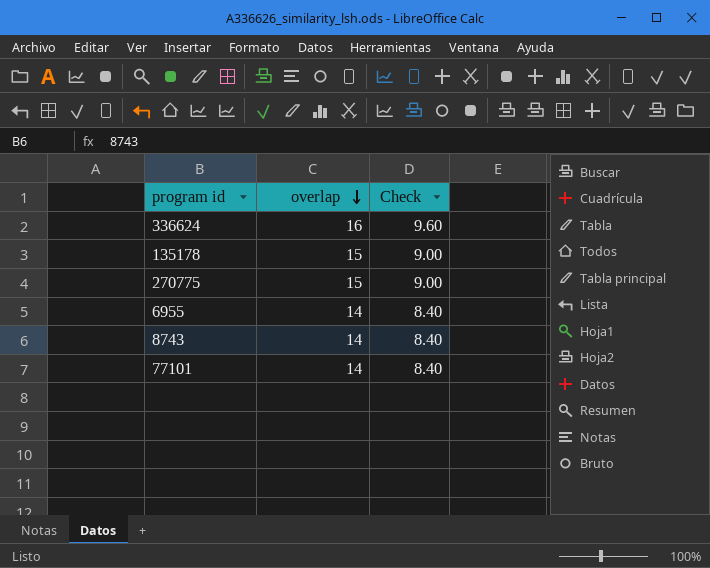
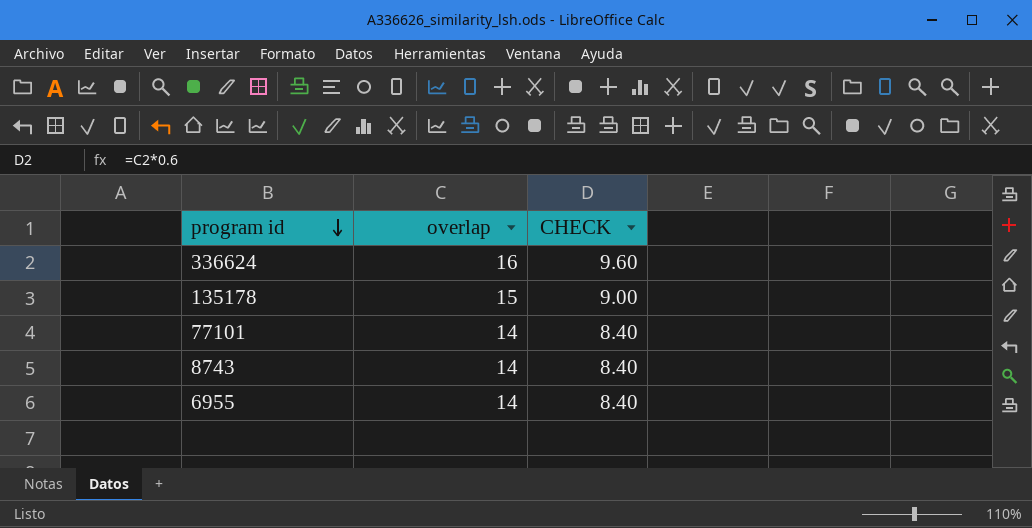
row order: overlap descending -> program id descending
column name: Check -> CHECK
row 270775: 15 | 9.00 -> none

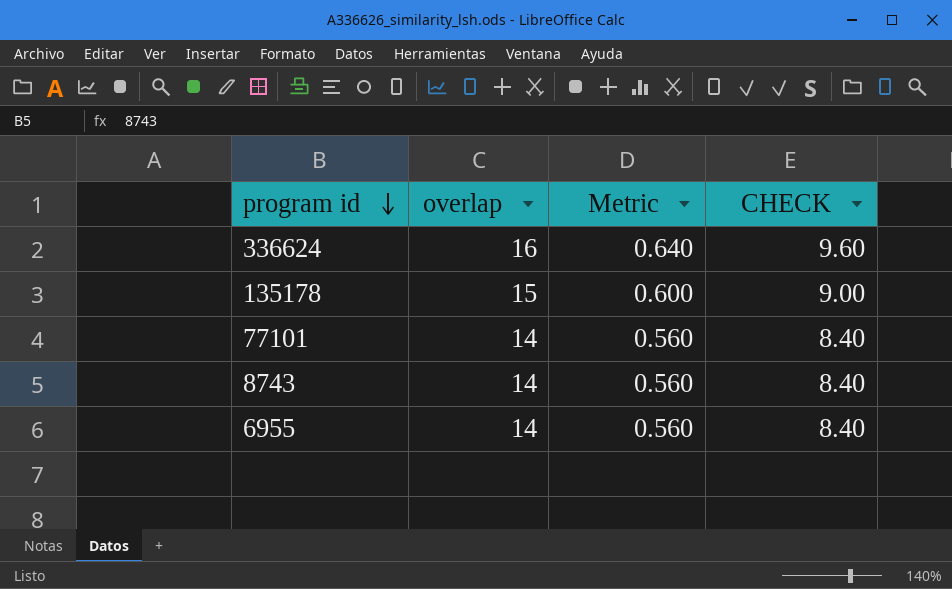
column Metric | formula: none -> [overlap] * 0.04

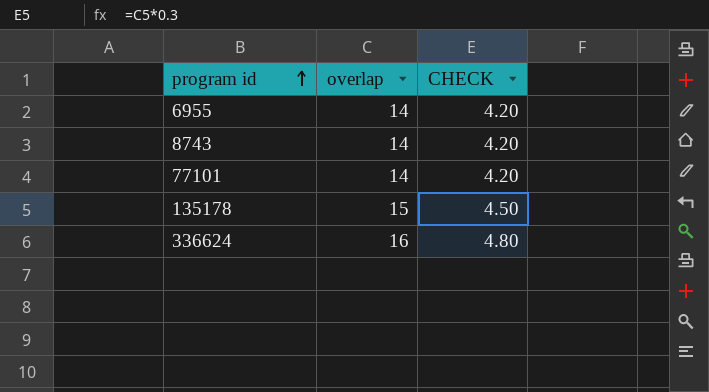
row order: program id descending -> program id ascending
column Metric | formula: [overlap] * 0.04 -> none
column CHECK | formula: [overlap] * 0.6 -> [overlap] * 0.3

